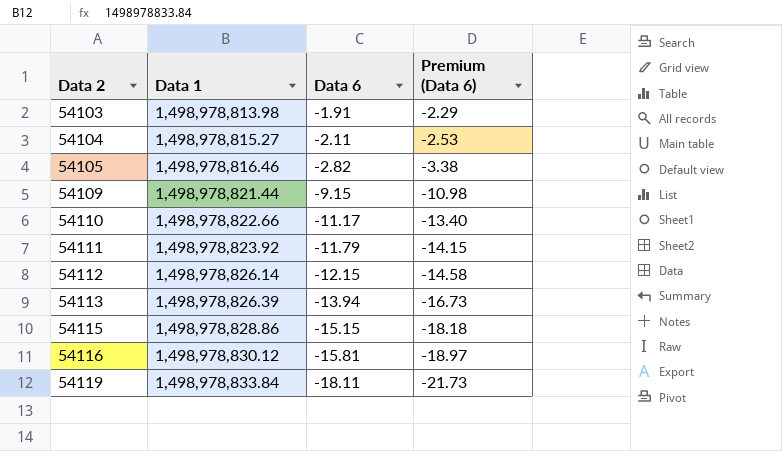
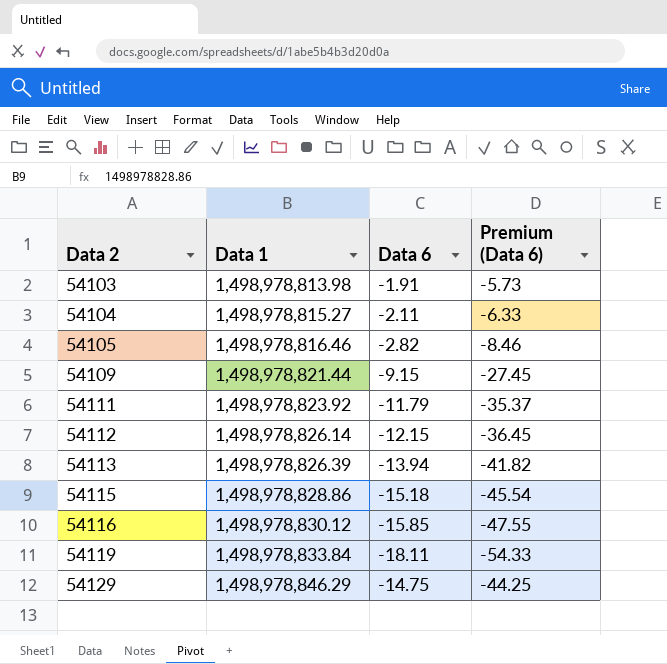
column Premium (Data 6) | formula: [Data 6] * 1.2 -> [Data 6] * 3
row 54110: 1,498,978,822.66 | -11.17 | -13.40 -> none
54115 | Data 6: -15.15 -> -15.18
54116 | Data 6: -15.81 -> -15.85
row 54129: none -> 1,498,978,846.29 | -14.75 | -44.25

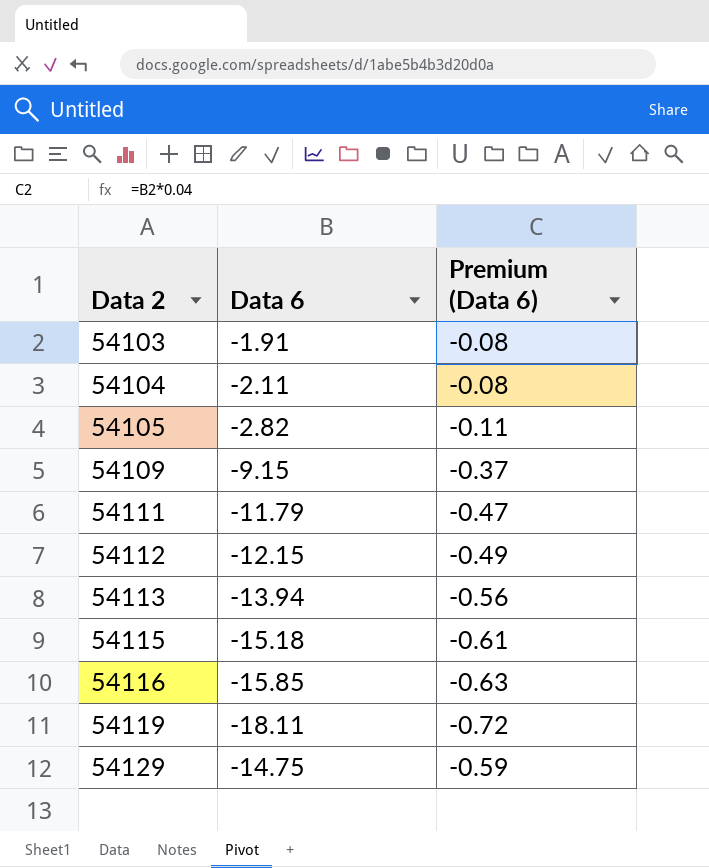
column Data 1 | position: 2 -> none
column Premium (Data 6) | formula: [Data 6] * 3 -> [Data 6] * 0.04

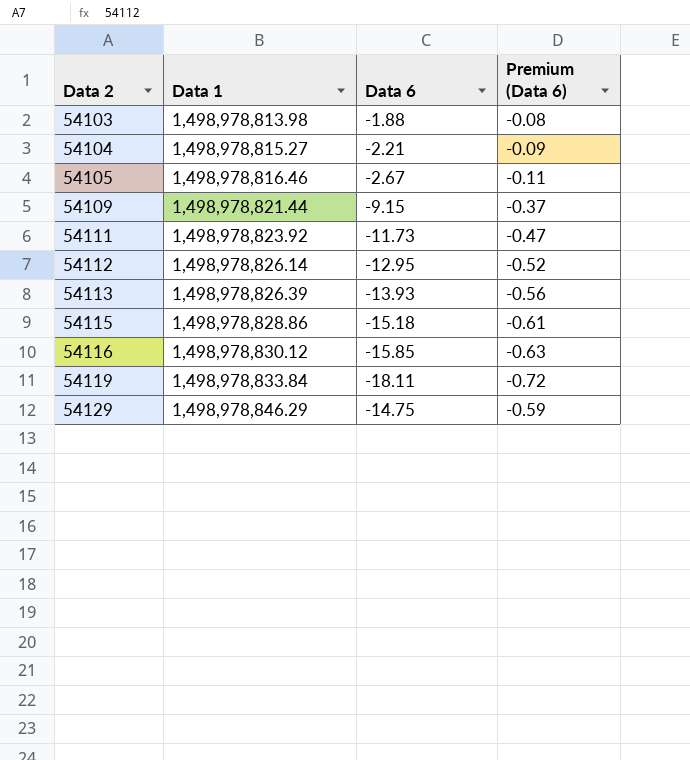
column Data 1 | position: none -> 2
54103 | Data 6: -1.91 -> -1.88
54104 | Data 6: -2.11 -> -2.21
54104 | Premium (Data 6): -0.08 -> -0.09
54105 | Data 6: -2.82 -> -2.67
54111 | Data 6: -11.79 -> -11.73
54112 | Data 6: -12.15 -> -12.95
54112 | Premium (Data 6): -0.49 -> -0.52
54113 | Data 6: -13.94 -> -13.93

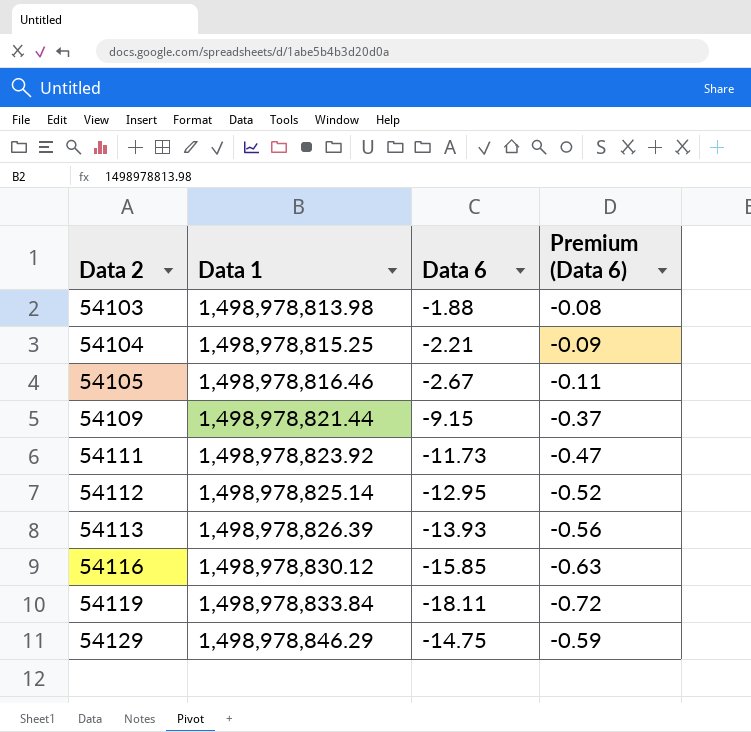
row 54115: 1,498,978,828.86 | -15.18 | -0.61 -> none
54104 | Data 1: 1,498,978,815.27 -> 1,498,978,815.25
54112 | Data 1: 1,498,978,826.14 -> 1,498,978,825.14

